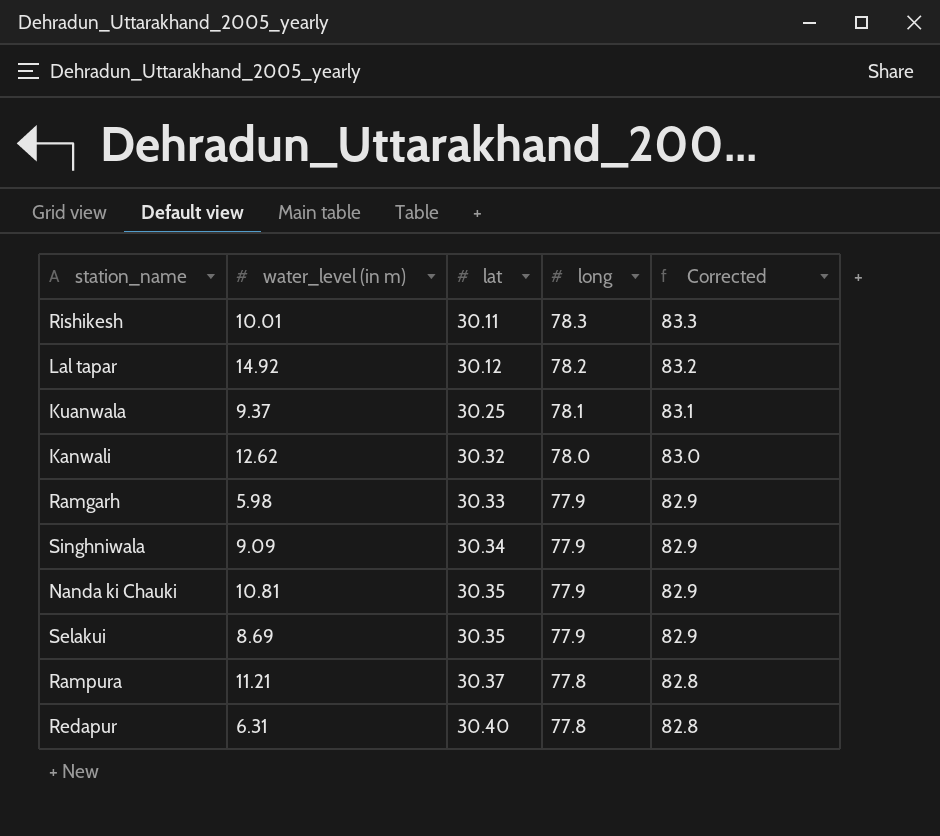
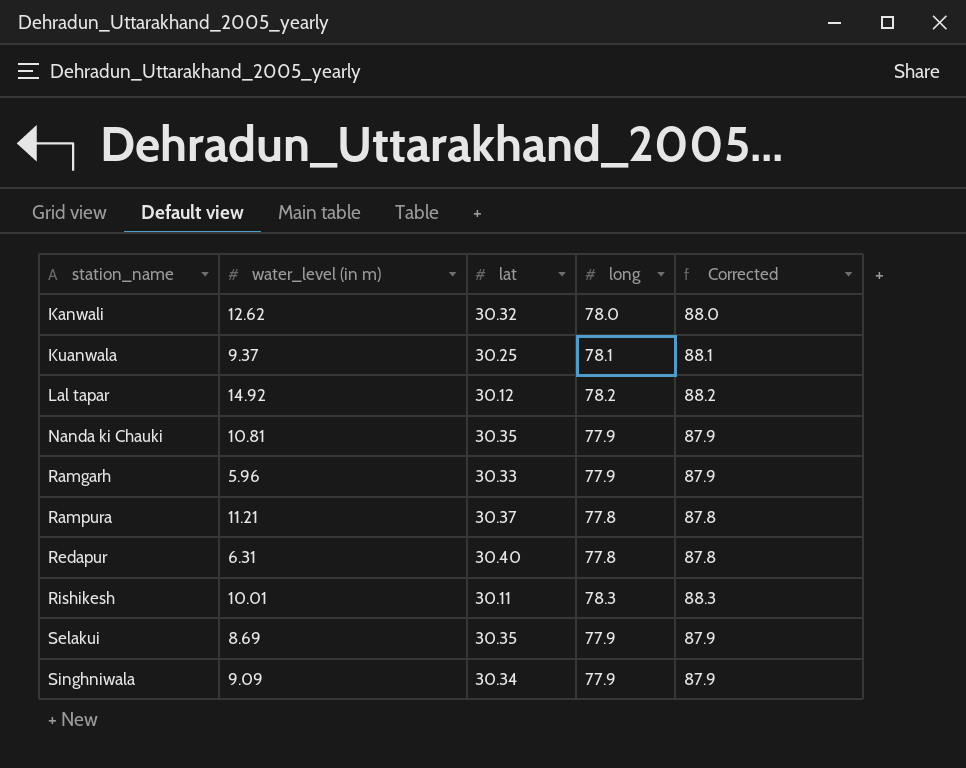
row order: lat ascending -> station_name ascending
column Corrected | formula: [long] + 5 -> [long] + 10
Ramgarh | water_level (in m): 5.98 -> 5.96

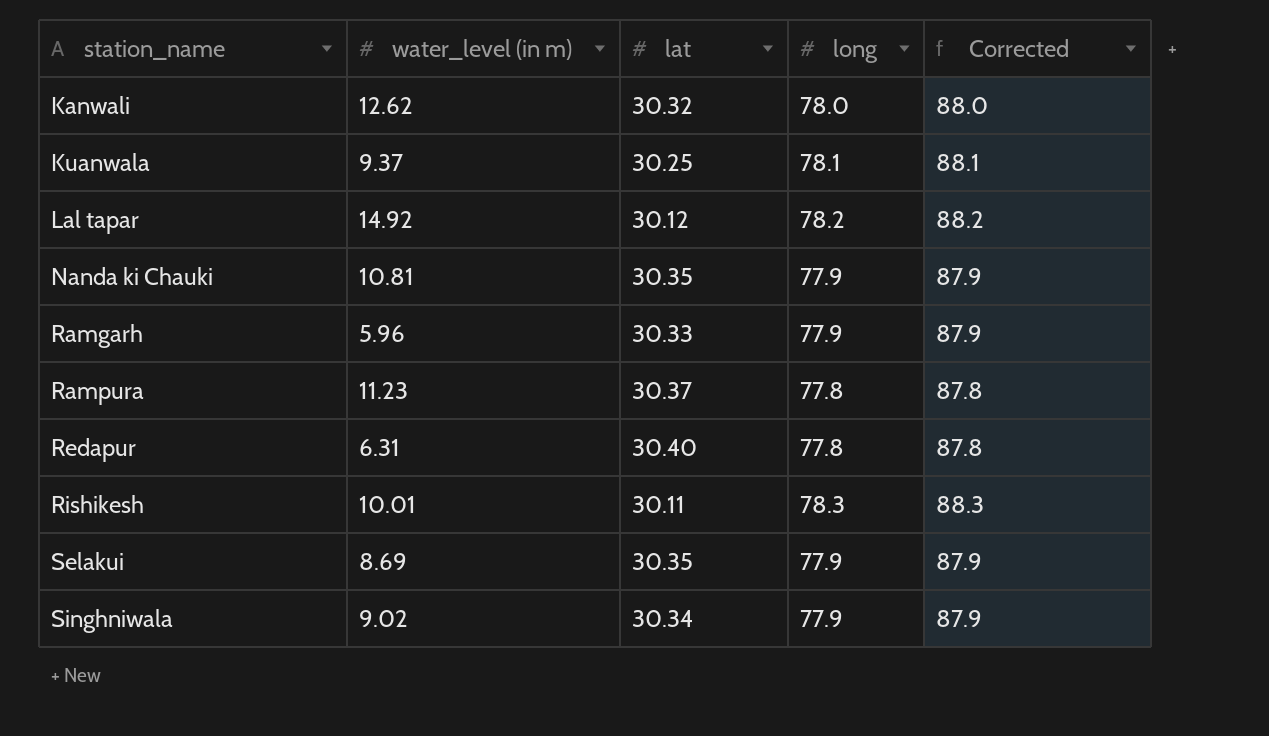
Rampura | water_level (in m): 11.21 -> 11.23
Singhniwala | water_level (in m): 9.09 -> 9.02

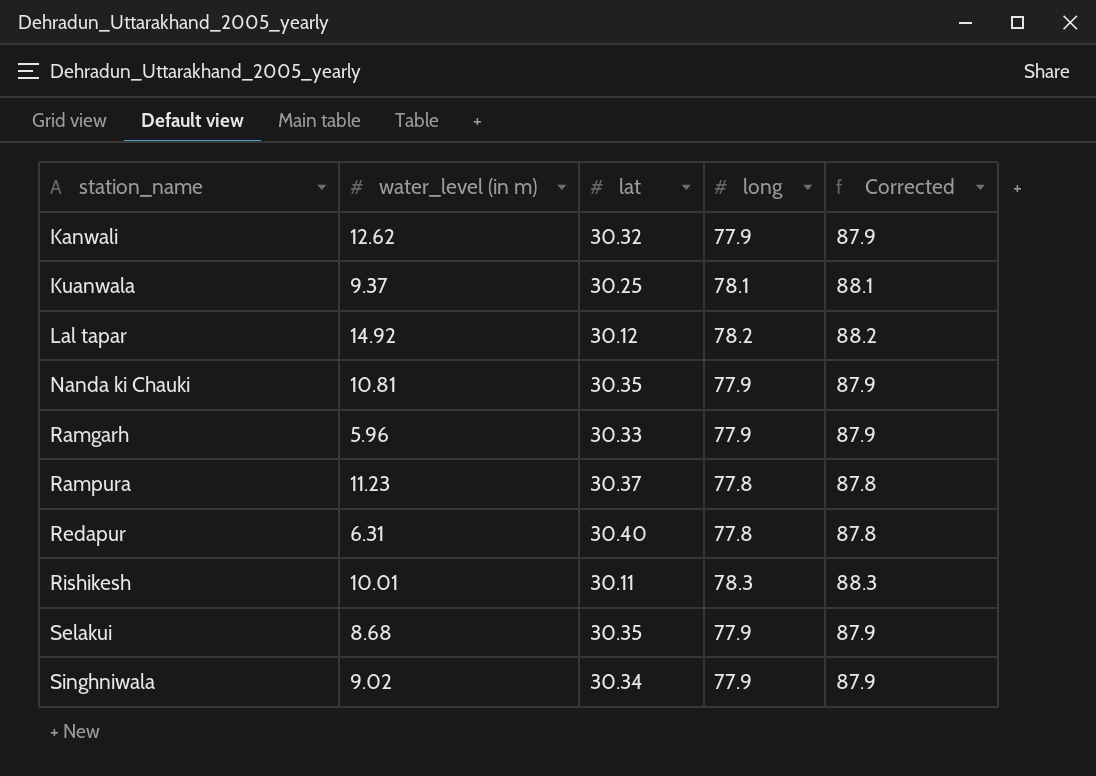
Kanwali | long: 78.0 -> 77.9
Kanwali | Corrected: 88.0 -> 87.9
Selakui | water_level (in m): 8.69 -> 8.68

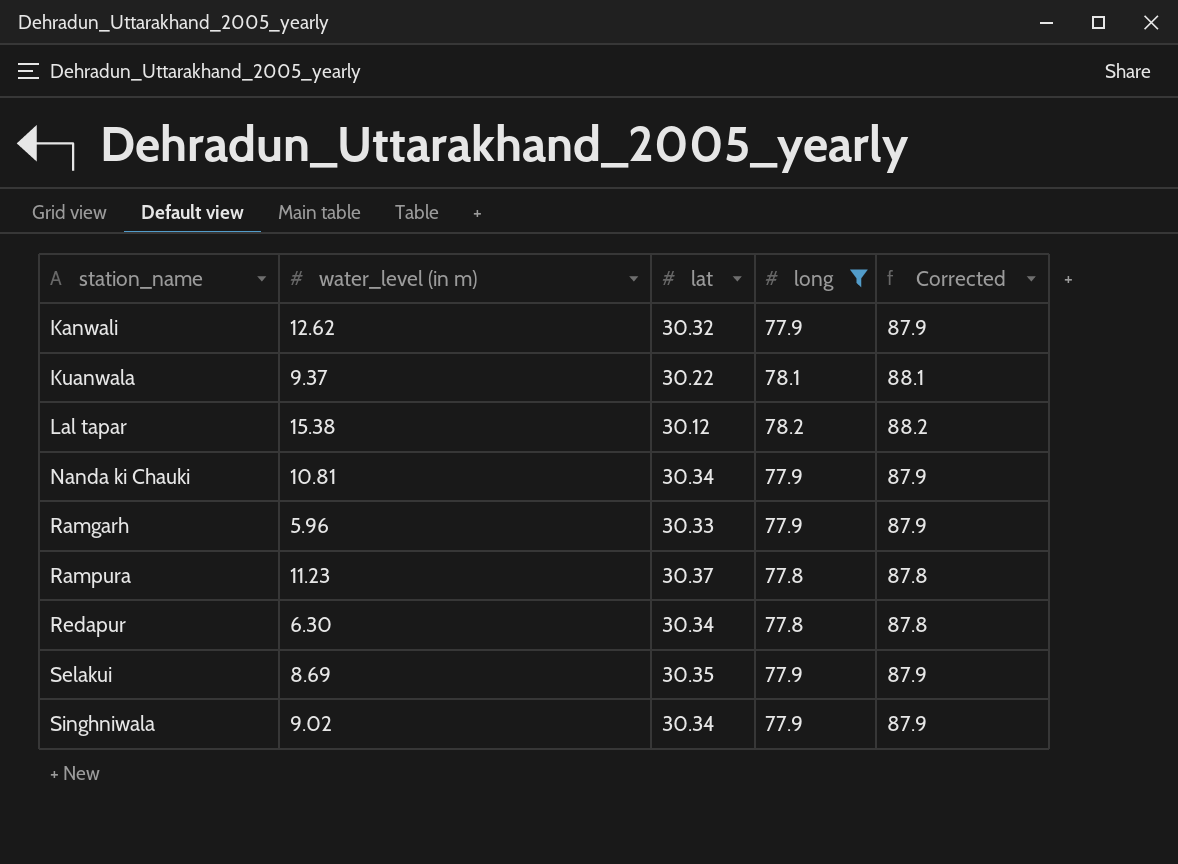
filter: none -> long != 78.3
Kuanwala | lat: 30.25 -> 30.22
Lal tapar | water_level (in m): 14.92 -> 15.38
Nanda ki Chauki | lat: 30.35 -> 30.34
Redapur | water_level (in m): 6.31 -> 6.30
Redapur | lat: 30.40 -> 30.34
Selakui | water_level (in m): 8.68 -> 8.69

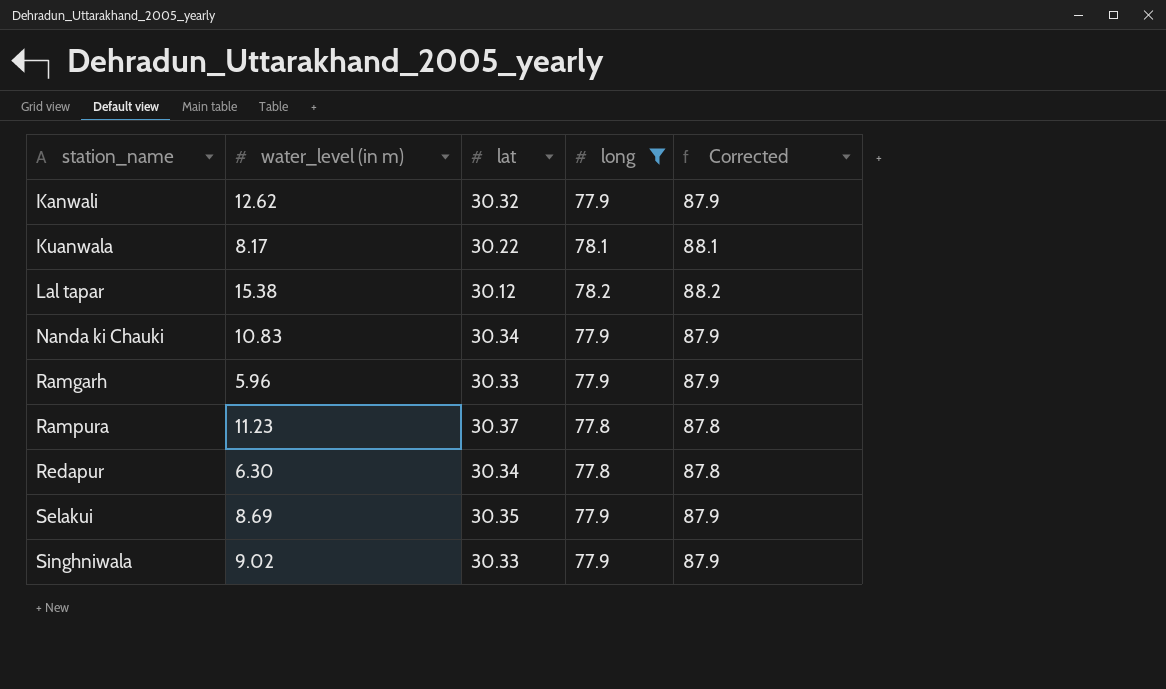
Kuanwala | water_level (in m): 9.37 -> 8.17
Nanda ki Chauki | water_level (in m): 10.81 -> 10.83
Singhniwala | lat: 30.34 -> 30.33

